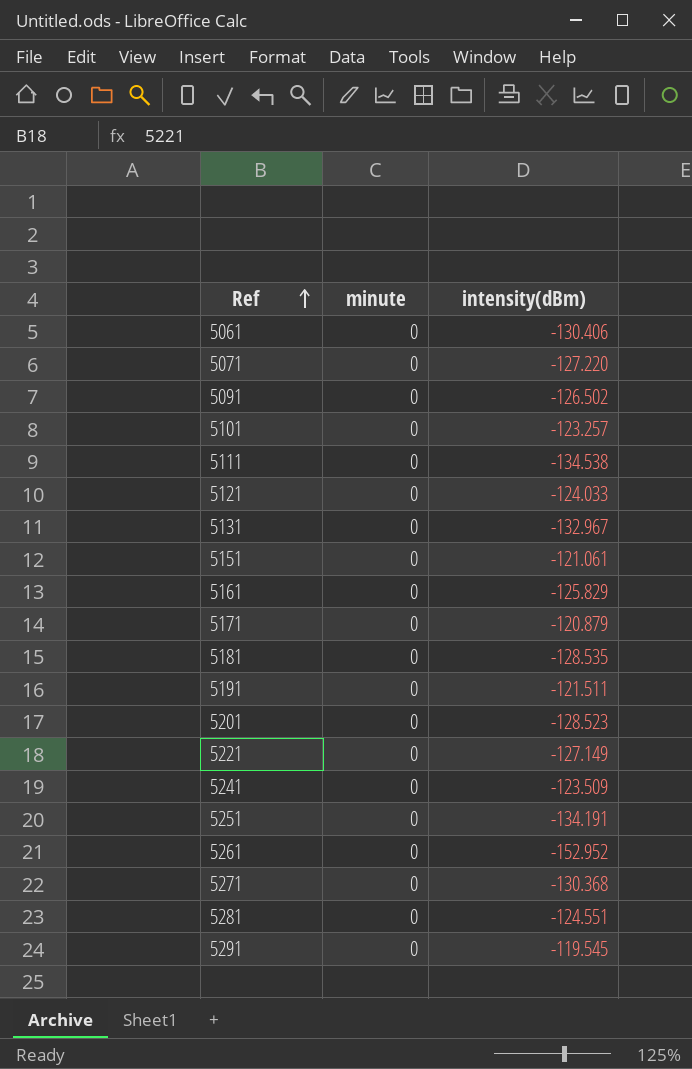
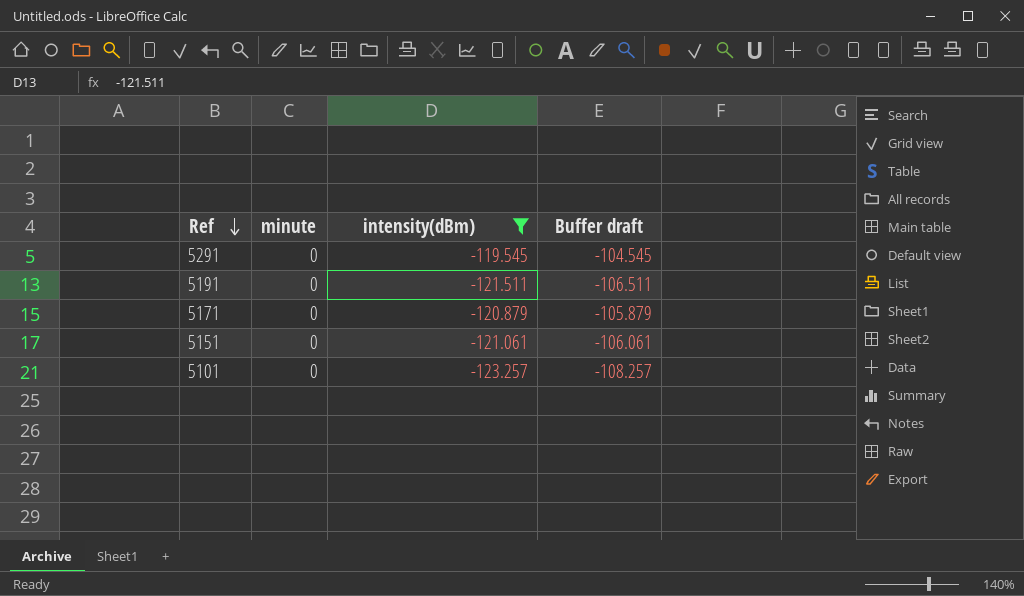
filter: none -> intensity(dBm) >= -123.257
row order: Ref ascending -> Ref descending
column Buffer draft | formula: none -> [intensity(dBm)] + 15

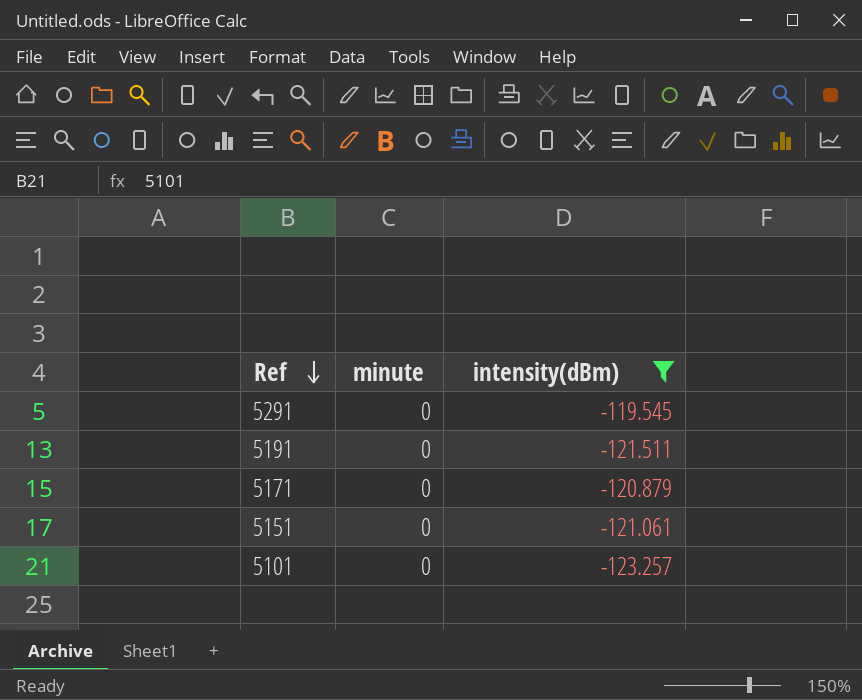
column Buffer draft | formula: [intensity(dBm)] + 15 -> none

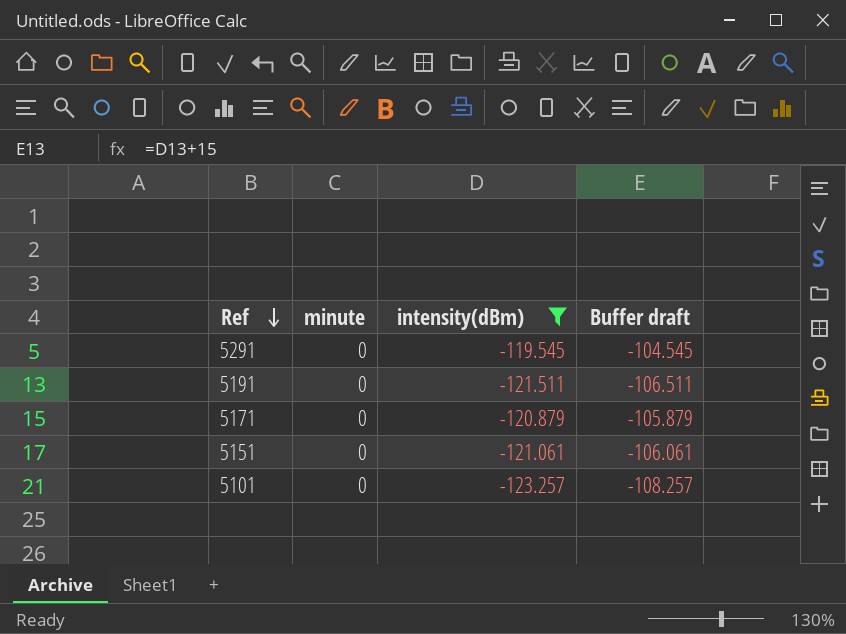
column Buffer draft | formula: none -> [intensity(dBm)] + 15

